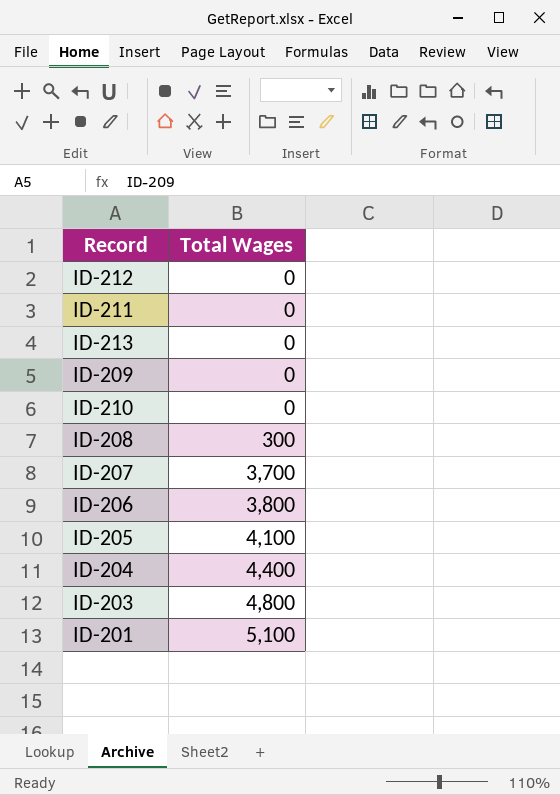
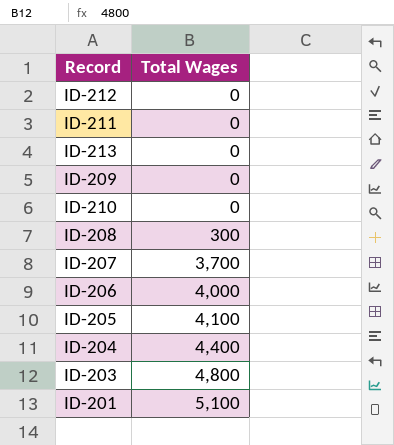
ID-206 | Total Wages: 3,800 -> 4,000

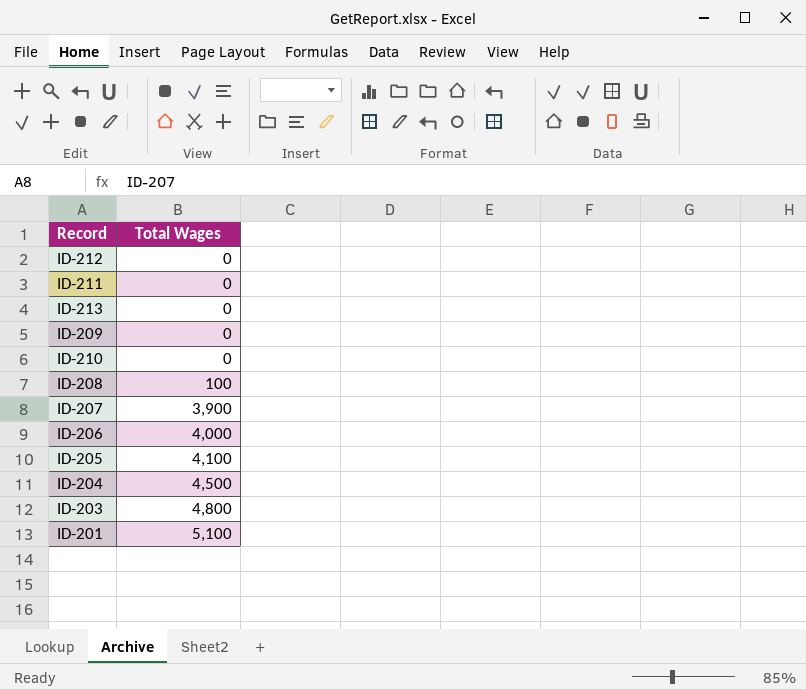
ID-208 | Total Wages: 300 -> 100
ID-207 | Total Wages: 3,700 -> 3,900
ID-204 | Total Wages: 4,400 -> 4,500

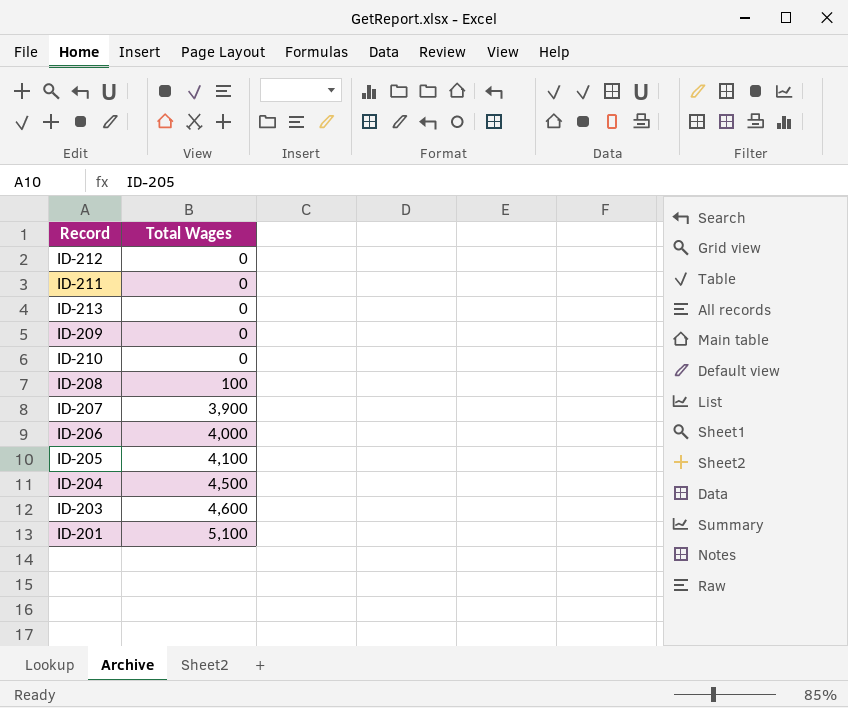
ID-203 | Total Wages: 4,800 -> 4,600

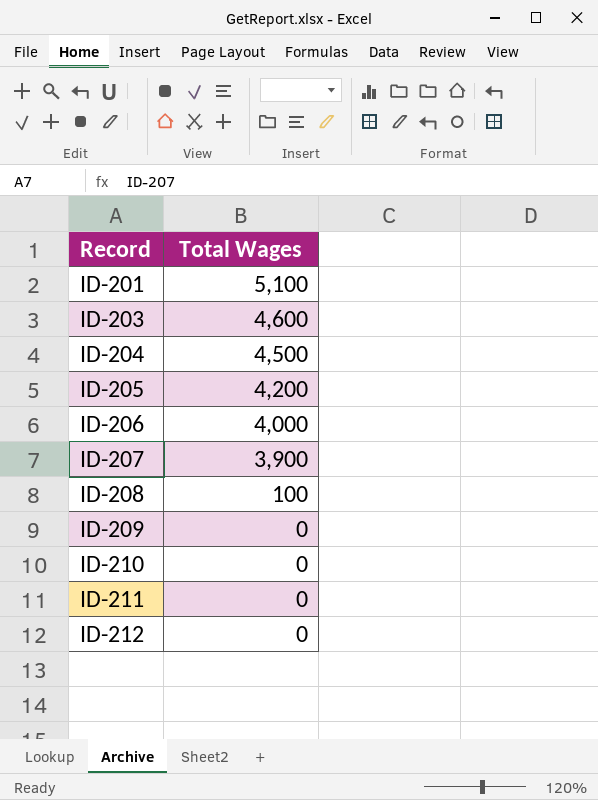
row order: Total Wages ascending -> Record ascending
row ID-213: 0 -> none
ID-205 | Total Wages: 4,100 -> 4,200

